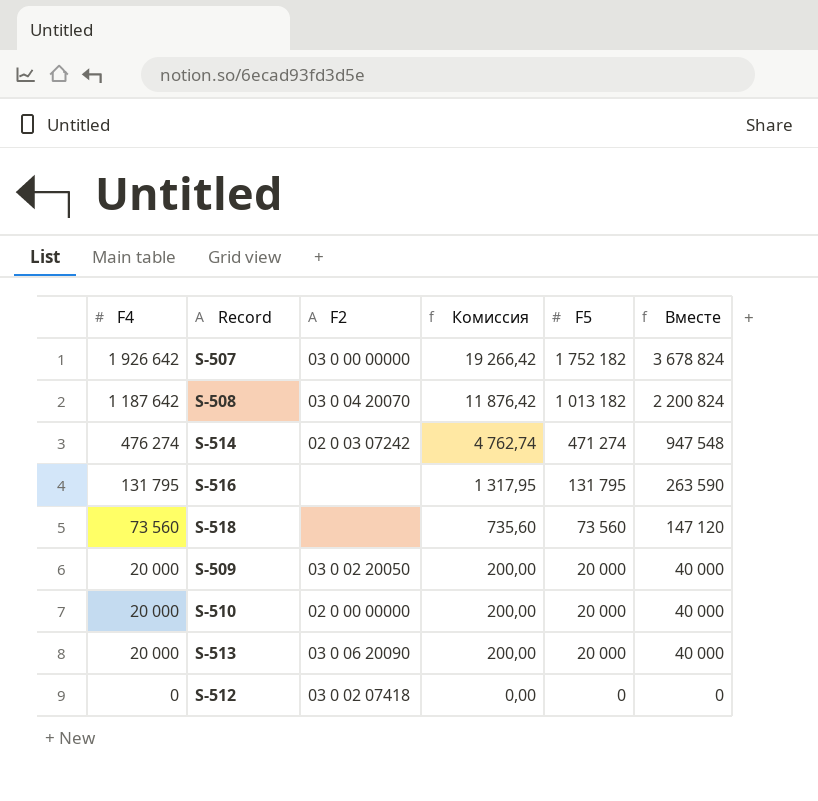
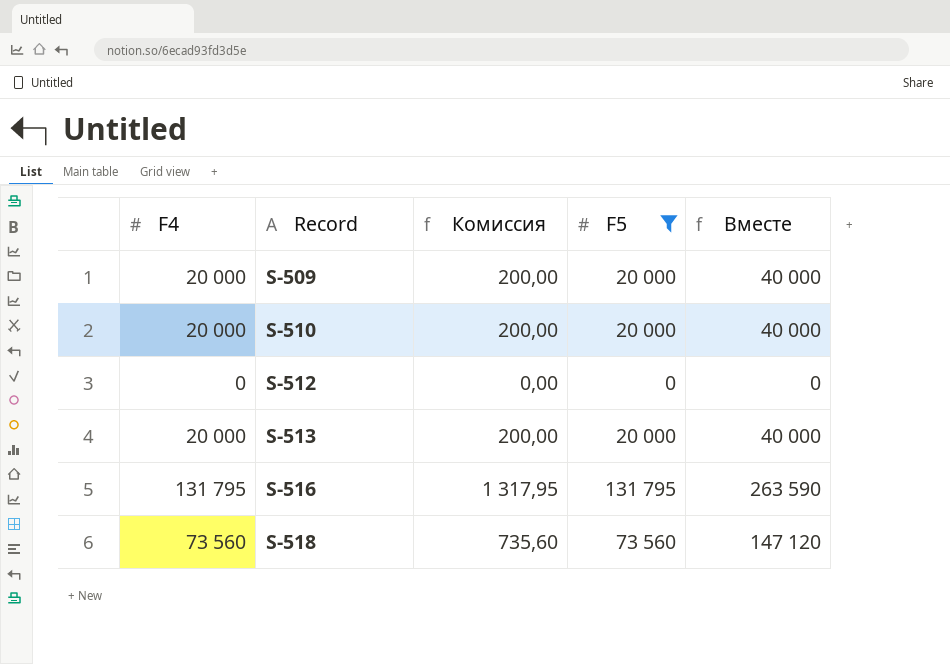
filter: none -> F5 <= 131 795
row order: F4 descending -> Record ascending
column F2 | position: 3 -> none

